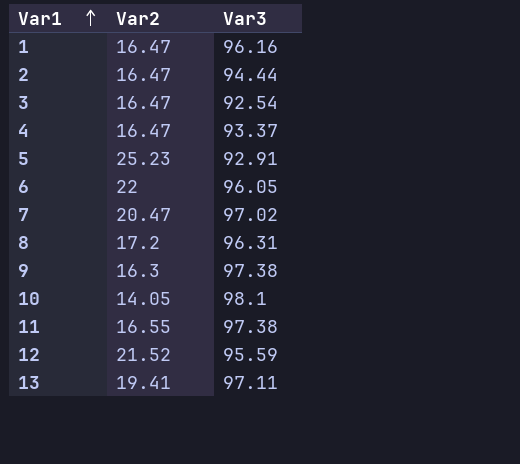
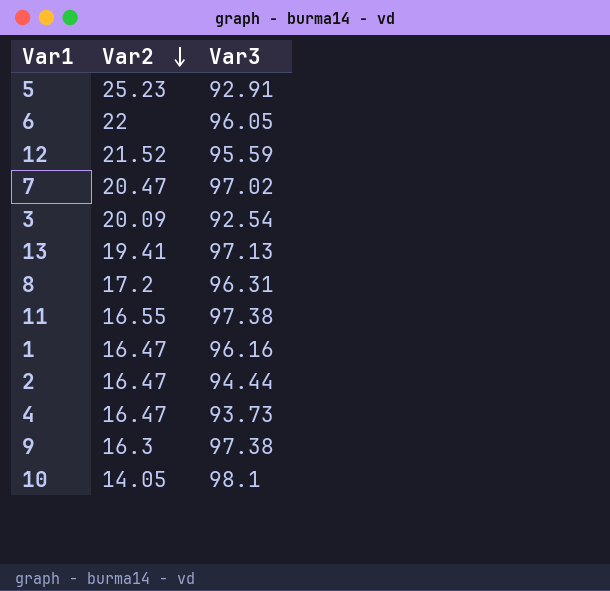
row order: Var1 ascending -> Var2 descending
3 | Var2: 16.47 -> 20.09
13 | Var3: 97.11 -> 97.13
4 | Var3: 93.37 -> 93.73

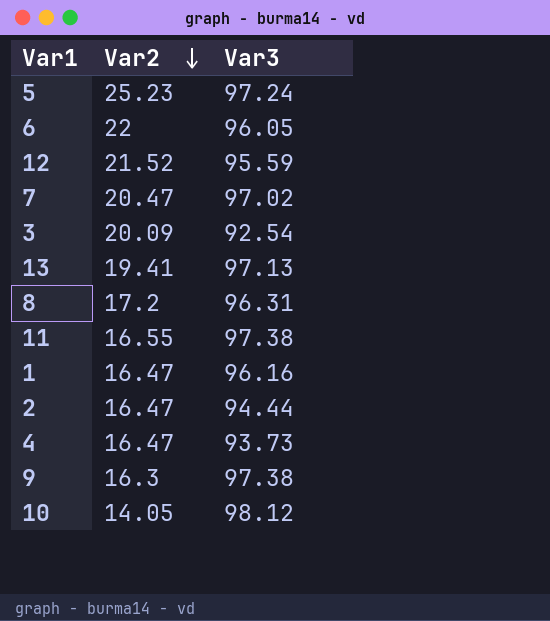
5 | Var3: 92.91 -> 97.24
10 | Var3: 98.1 -> 98.12

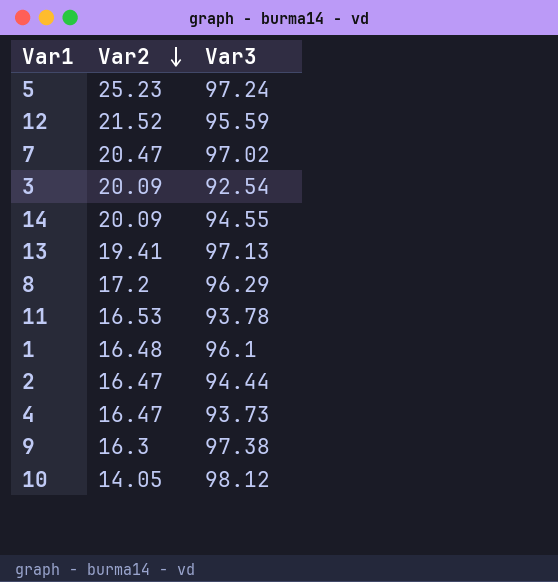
row 6: 22 | 96.05 -> none
row 14: none -> 20.09 | 94.55
8 | Var3: 96.31 -> 96.29
11 | Var2: 16.55 -> 16.53
11 | Var3: 97.38 -> 93.78
1 | Var2: 16.47 -> 16.48
1 | Var3: 96.16 -> 96.1

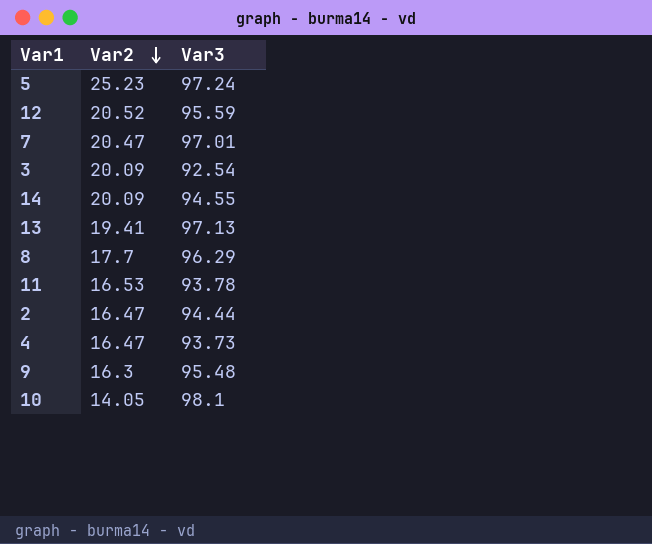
row 1: 16.48 | 96.1 -> none
12 | Var2: 21.52 -> 20.52
7 | Var3: 97.02 -> 97.01
8 | Var2: 17.2 -> 17.7
9 | Var3: 97.38 -> 95.48
10 | Var3: 98.12 -> 98.1

